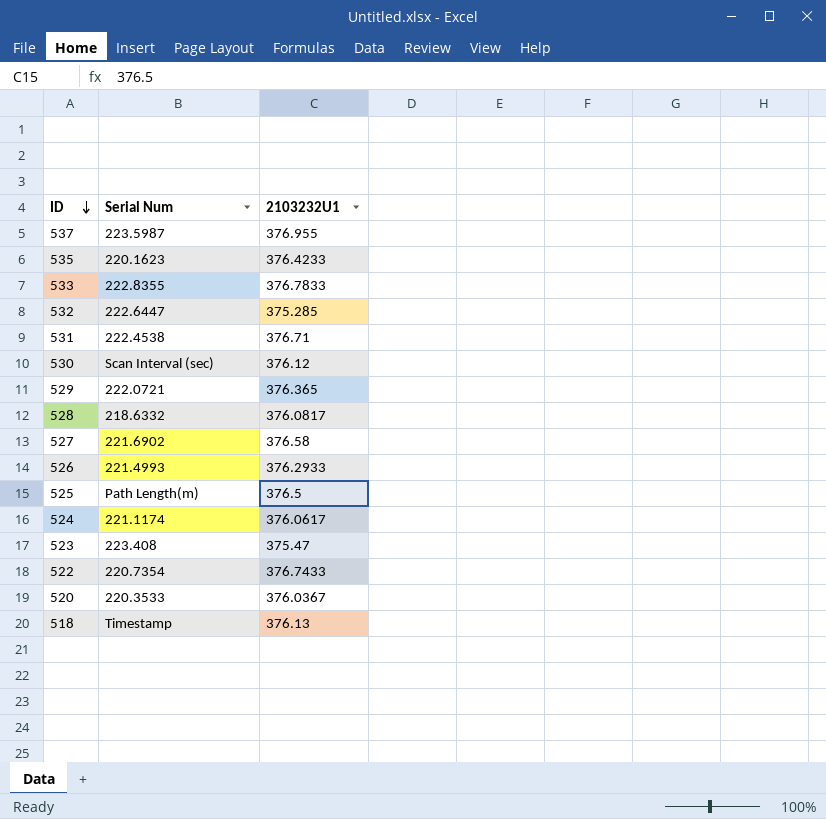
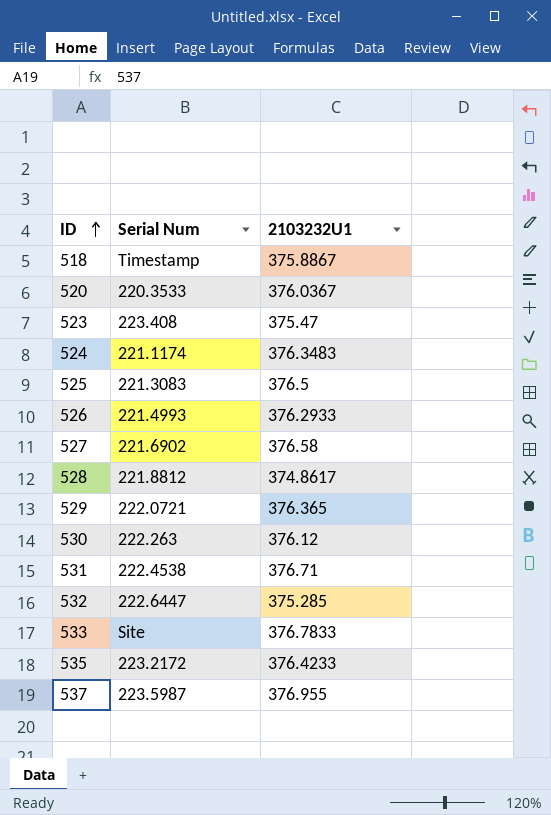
row order: ID descending -> ID ascending
row 522: 220.7354 | 376.7433 -> none
518 | 2103232U1: 376.13 -> 375.8867
524 | 2103232U1: 376.0617 -> 376.3483
525 | Serial Num: Path Length(m) -> 221.3083
528 | Serial Num: 218.6332 -> 221.8812
528 | 2103232U1: 376.0817 -> 374.8617
530 | Serial Num: Scan Interval (sec) -> 222.263
533 | Serial Num: 222.8355 -> Site
535 | Serial Num: 220.1623 -> 223.2172

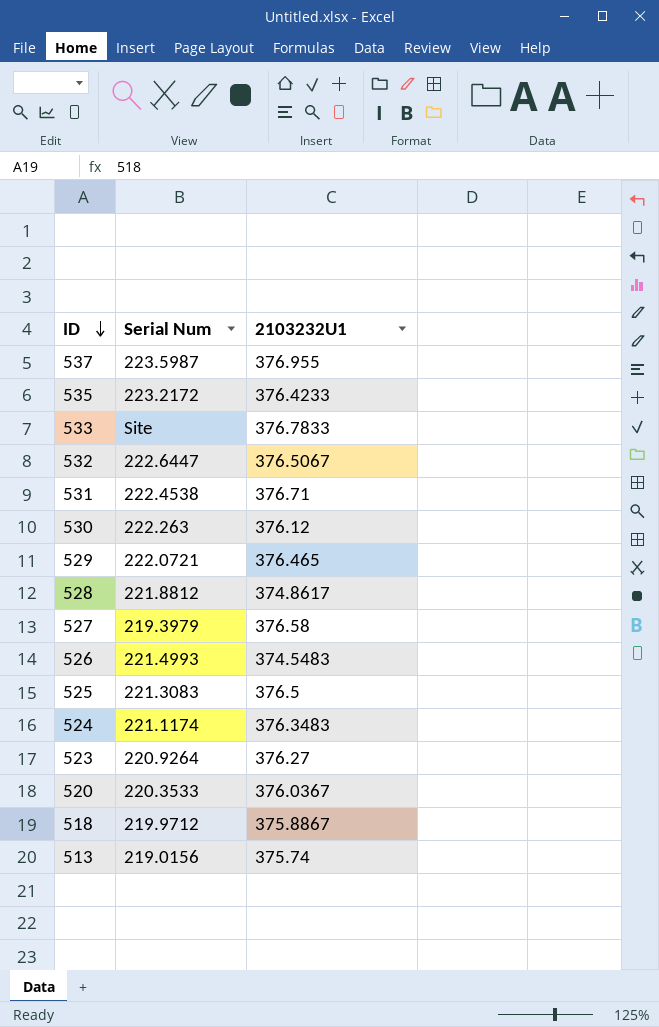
row order: ID ascending -> ID descending
532 | 2103232U1: 375.285 -> 376.5067
529 | 2103232U1: 376.365 -> 376.465
527 | Serial Num: 221.6902 -> 219.3979
526 | 2103232U1: 376.2933 -> 374.5483
523 | Serial Num: 223.408 -> 220.9264
523 | 2103232U1: 375.47 -> 376.27
518 | Serial Num: Timestamp -> 219.9712
row 513: none -> 219.0156 | 375.74

